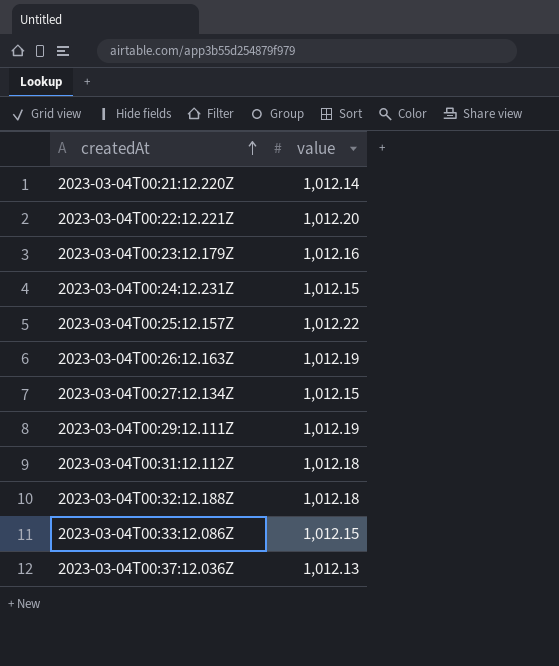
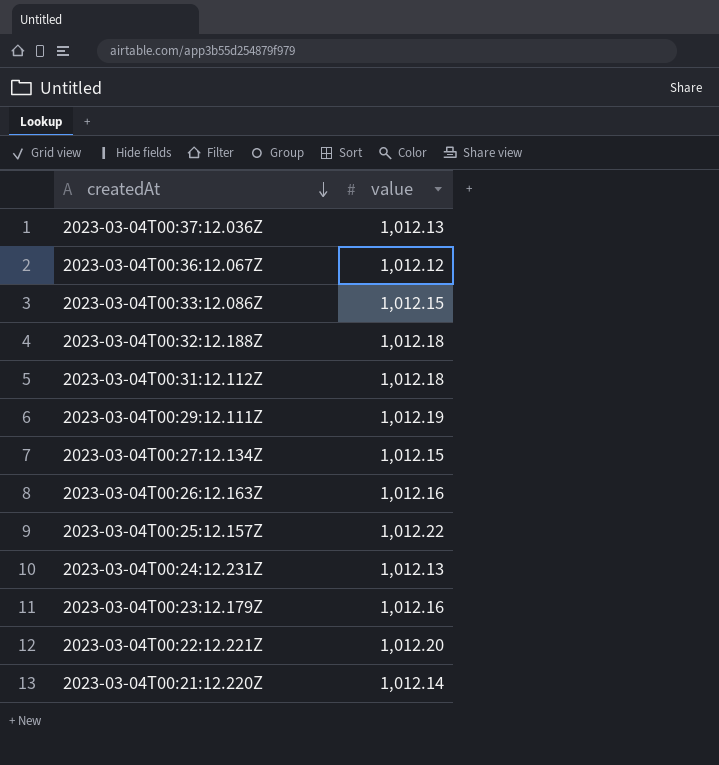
row order: createdAt ascending -> createdAt descending
row 2023-03-04T00:36:12.067Z: none -> 1,012.12
2023-03-04T00:26:12.163Z | value: 1,012.19 -> 1,012.16
2023-03-04T00:24:12.231Z | value: 1,012.15 -> 1,012.13

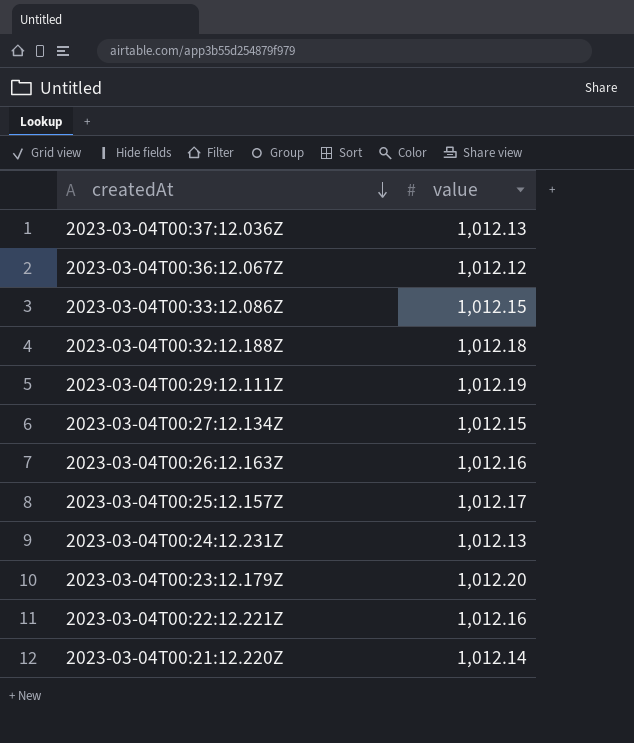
row 2023-03-04T00:31:12.112Z: 1,012.18 -> none
2023-03-04T00:25:12.157Z | value: 1,012.22 -> 1,012.17
2023-03-04T00:23:12.179Z | value: 1,012.16 -> 1,012.20
2023-03-04T00:22:12.221Z | value: 1,012.20 -> 1,012.16

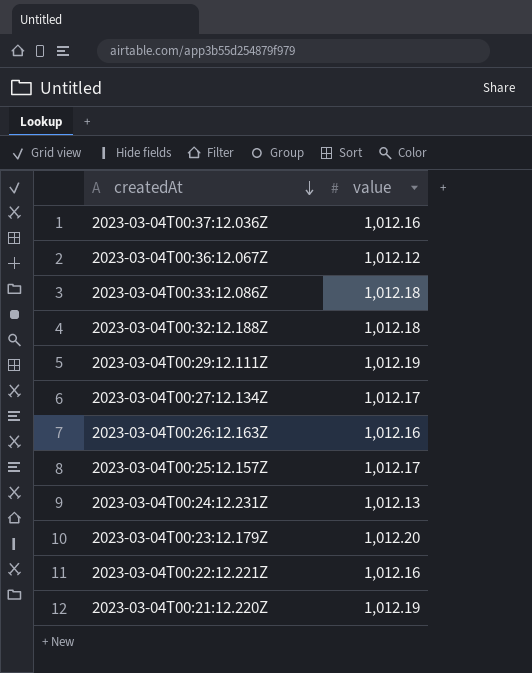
2023-03-04T00:37:12.036Z | value: 1,012.13 -> 1,012.16
2023-03-04T00:33:12.086Z | value: 1,012.15 -> 1,012.18
2023-03-04T00:27:12.134Z | value: 1,012.15 -> 1,012.17
2023-03-04T00:21:12.220Z | value: 1,012.14 -> 1,012.19

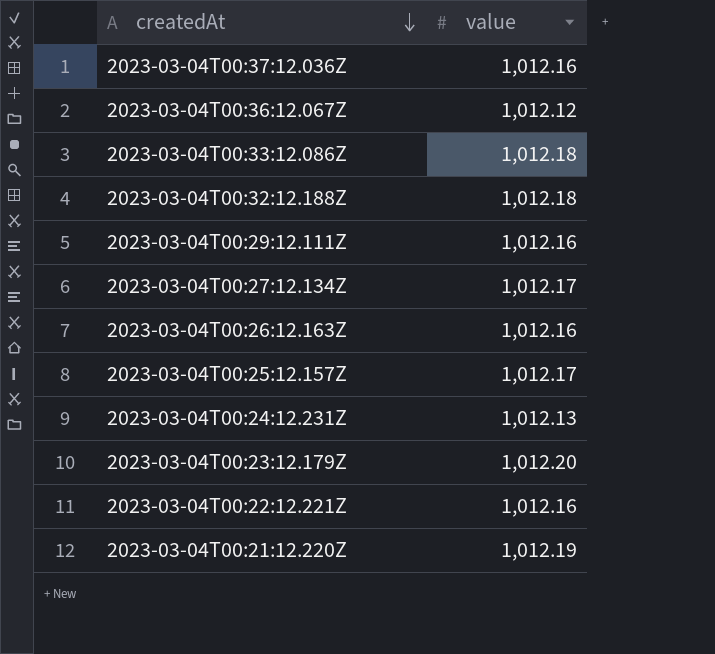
2023-03-04T00:29:12.111Z | value: 1,012.19 -> 1,012.16

